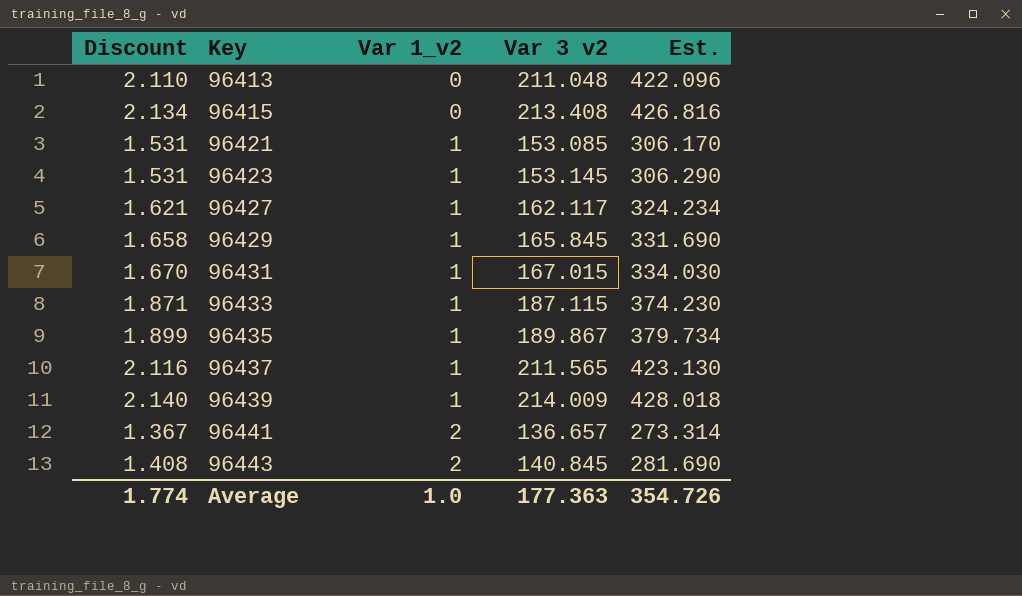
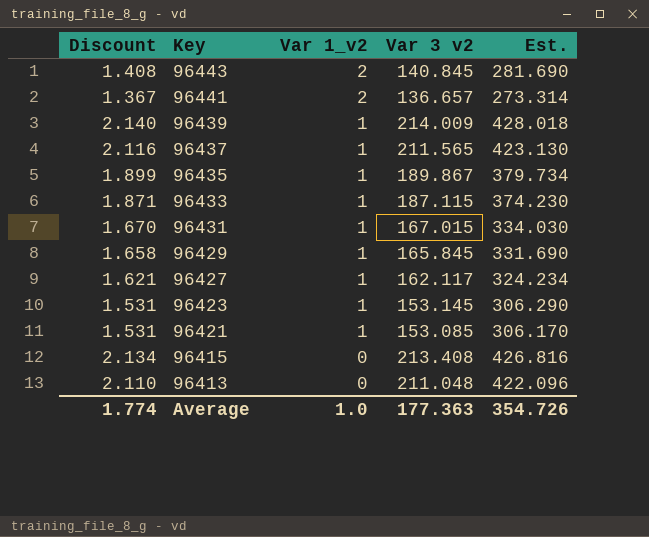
row order: Key ascending -> Key descending

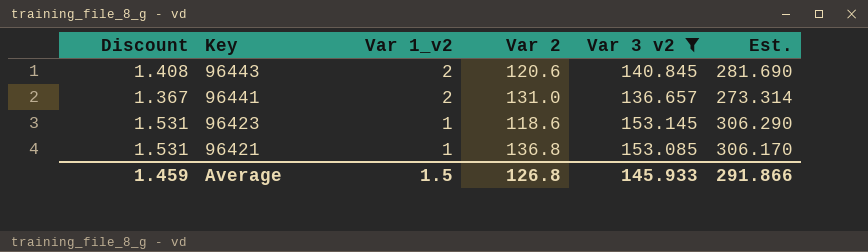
filter: none -> Var 3 v2 <= 153.145
column Var 2 | position: none -> 4
Average | Discount: 1.774 -> 1.459
Average | Var 1_v2: 1.0 -> 1.5
Average | Var 3 v2: 177.363 -> 145.933
Average | Est.: 354.726 -> 291.866

